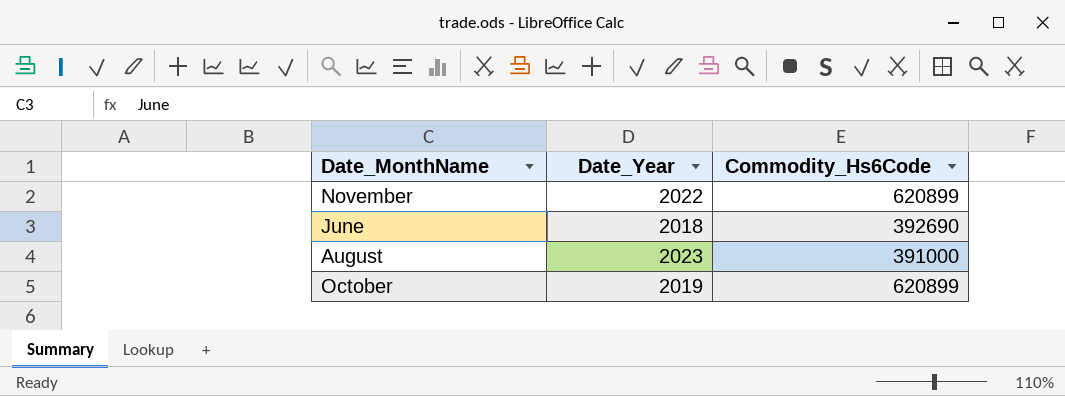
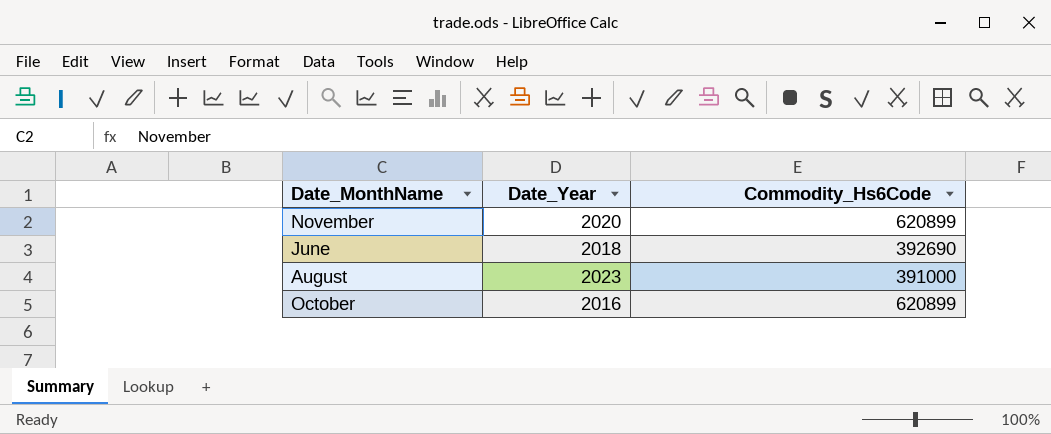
November | Date_Year: 2022 -> 2020
October | Date_Year: 2019 -> 2016

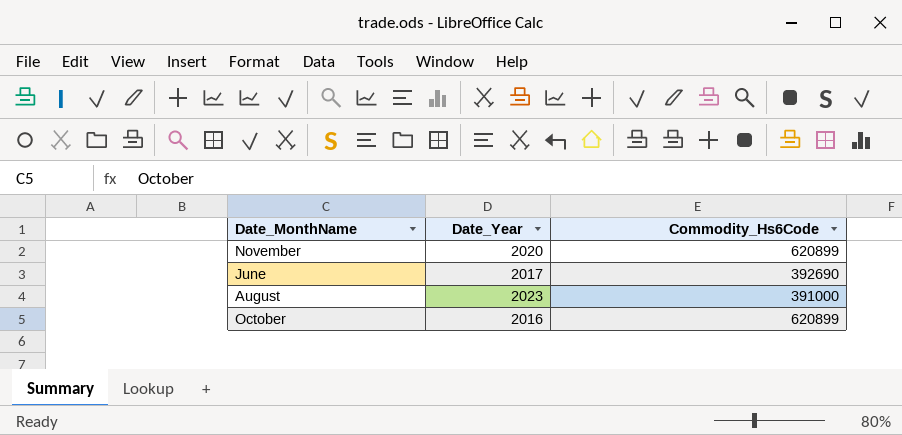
June | Date_Year: 2018 -> 2017

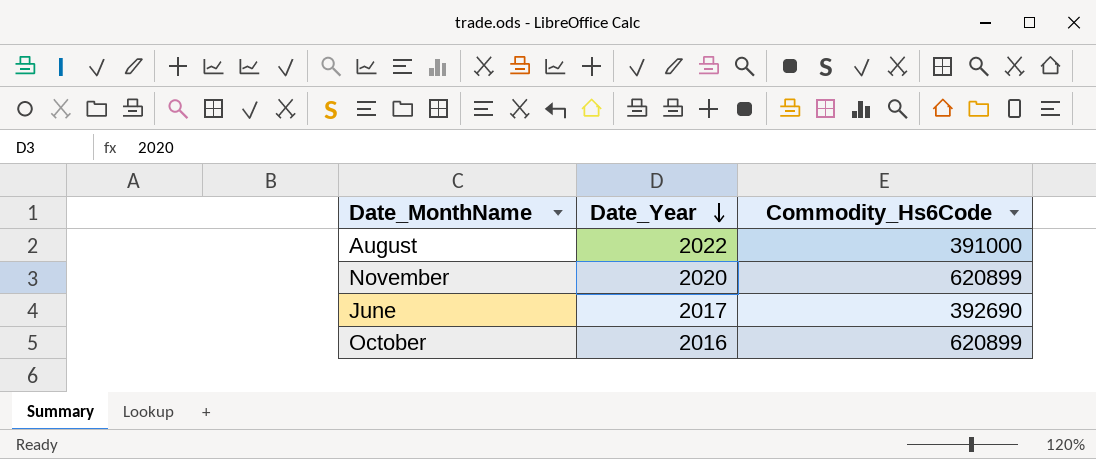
row order: none -> Date_Year descending
August | Date_Year: 2023 -> 2022

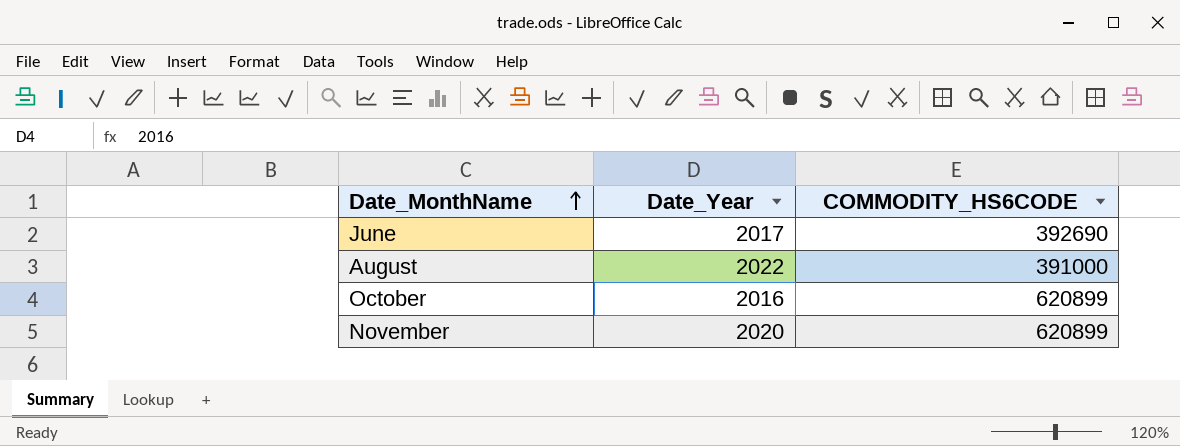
row order: Date_Year descending -> Date_MonthName ascending
column name: Commodity_Hs6Code -> COMMODITY_HS6CODE

